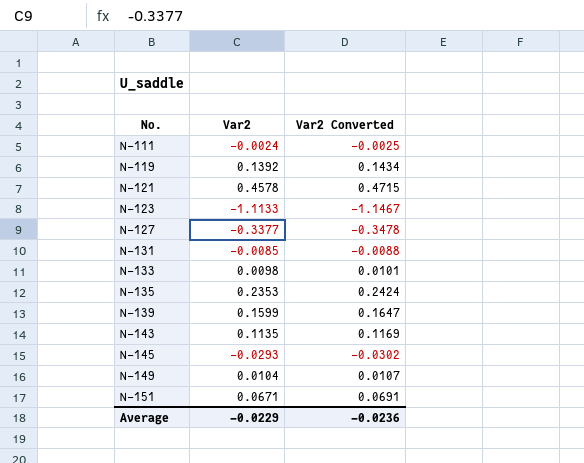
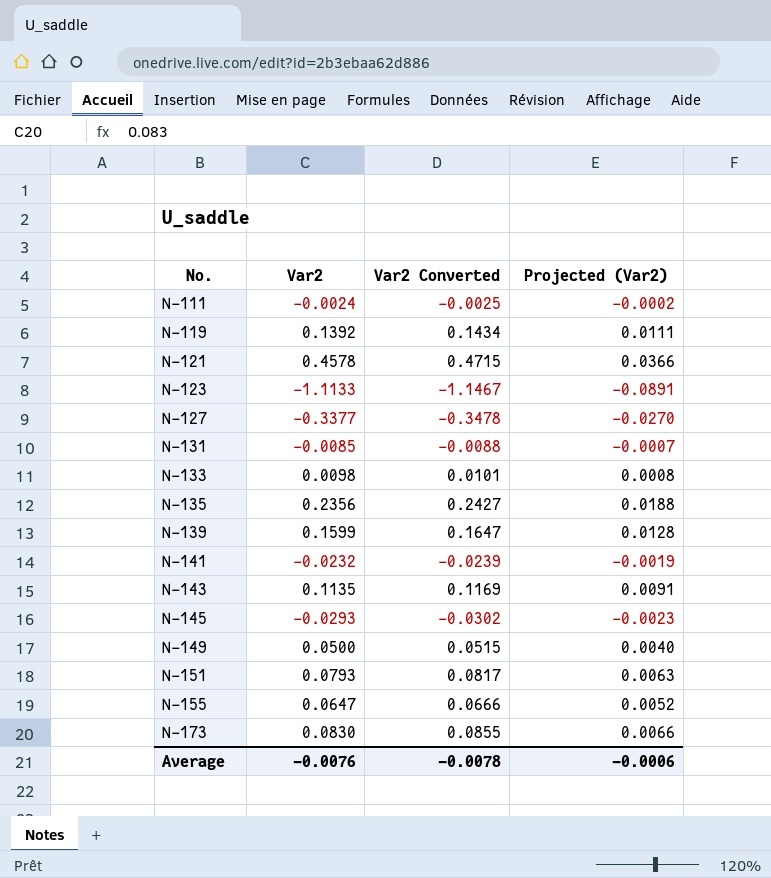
column Projected (Var2) | formula: none -> [Var2] * 0.08
N-135 | Var2: 0.2353 -> 0.2356
N-135 | Var2 Converted: 0.2424 -> 0.2427
row N-141: none -> -0.0232 | -0.0239 | -0.0019
N-149 | Var2: 0.0104 -> 0.0500
N-149 | Var2 Converted: 0.0107 -> 0.0515
N-151 | Var2: 0.0671 -> 0.0793
N-151 | Var2 Converted: 0.0691 -> 0.0817
row N-155: none -> 0.0647 | 0.0666 | 0.0052
row N-173: none -> 0.0830 | 0.0855 | 0.0066
Average | Var2: -0.0229 -> -0.0076
Average | Var2 Converted: -0.0236 -> -0.0078

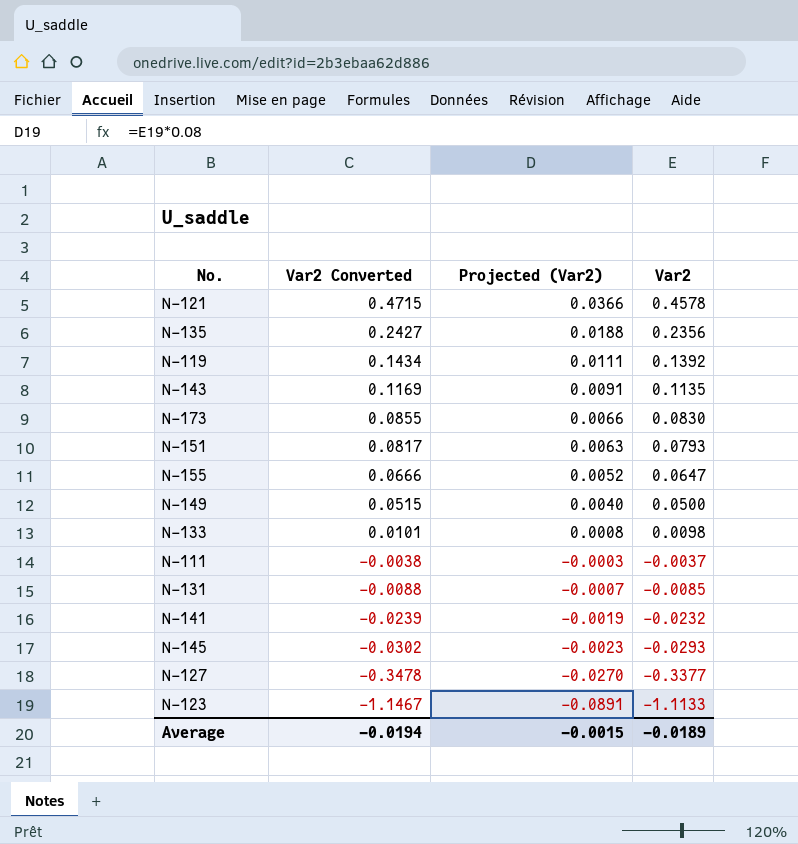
row order: No. ascending -> Var2 Converted descending
column Var2 | position: 2 -> 4
row N-139: 0.1599 | 0.1647 | 0.0128 -> none
N-111 | Var2 Converted: -0.0025 -> -0.0038
N-111 | Projected (Var2): -0.0002 -> -0.0003
N-111 | Var2: -0.0024 -> -0.0037
Average | Var2 Converted: -0.0078 -> -0.0194
Average | Projected (Var2): -0.0006 -> -0.0015
Average | Var2: -0.0076 -> -0.0189

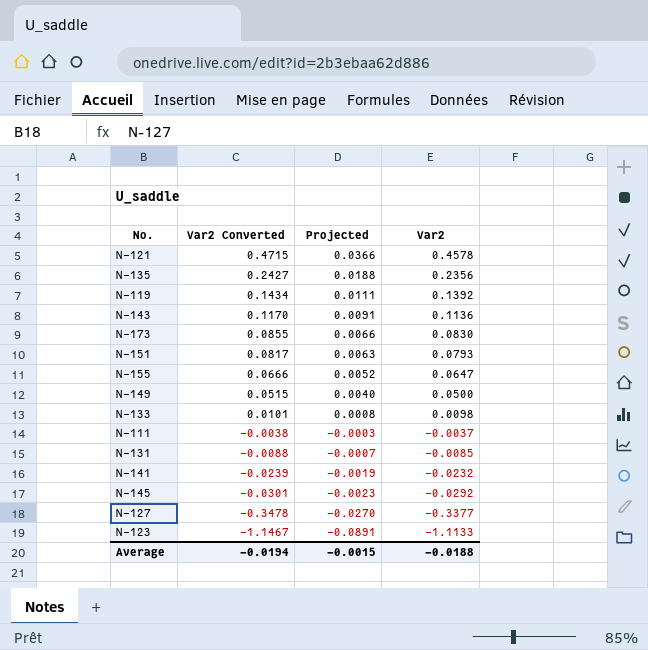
column name: Projected (Var2) -> Projected
N-143 | Var2 Converted: 0.1169 -> 0.1170
N-143 | Var2: 0.1135 -> 0.1136
N-145 | Var2 Converted: -0.0302 -> -0.0301
N-145 | Var2: -0.0293 -> -0.0292
Average | Var2: -0.0189 -> -0.0188

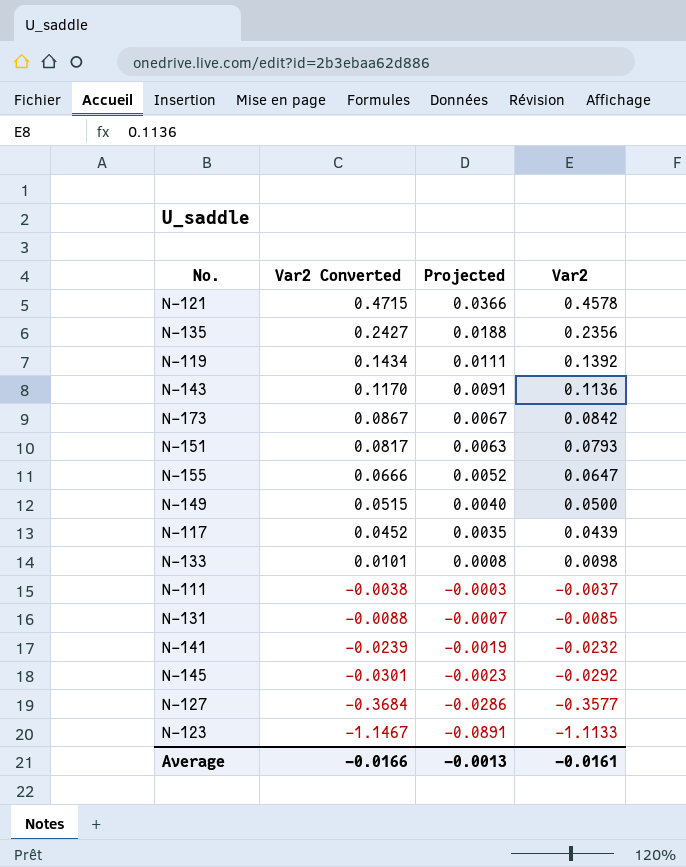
N-173 | Var2 Converted: 0.0855 -> 0.0867
N-173 | Projected: 0.0066 -> 0.0067
N-173 | Var2: 0.0830 -> 0.0842
row N-117: none -> 0.0452 | 0.0035 | 0.0439
N-127 | Var2 Converted: -0.3478 -> -0.3684
N-127 | Projected: -0.0270 -> -0.0286
N-127 | Var2: -0.3377 -> -0.3577
Average | Var2 Converted: -0.0194 -> -0.0166
Average | Projected: -0.0015 -> -0.0013
Average | Var2: -0.0188 -> -0.0161

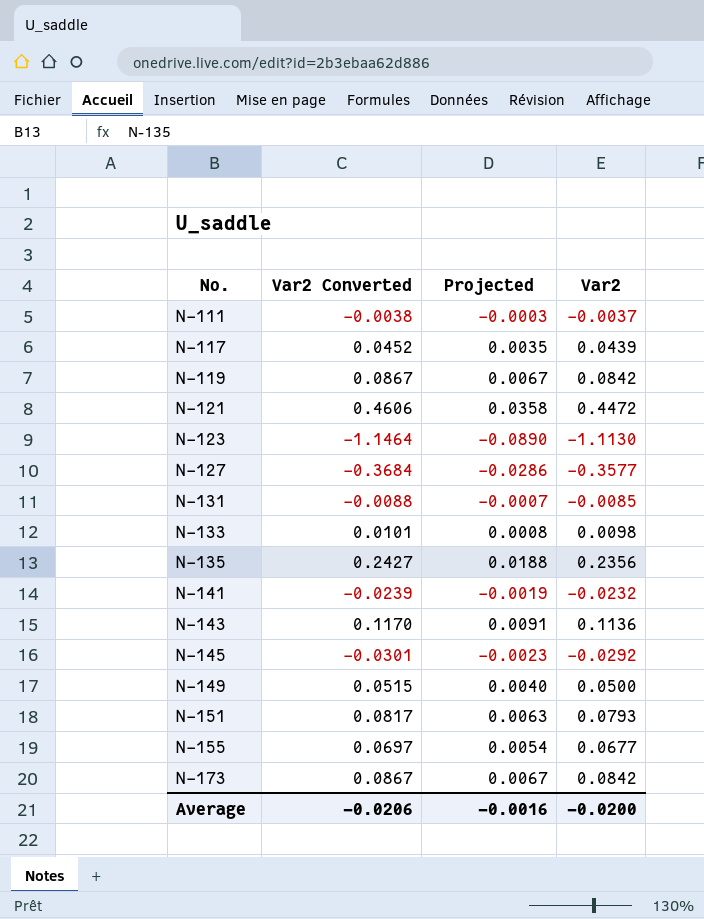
row order: Var2 Converted descending -> No. ascending
N-119 | Var2 Converted: 0.1434 -> 0.0867
N-119 | Projected: 0.0111 -> 0.0067
N-119 | Var2: 0.1392 -> 0.0842
N-121 | Var2 Converted: 0.4715 -> 0.4606
N-121 | Projected: 0.0366 -> 0.0358
N-121 | Var2: 0.4578 -> 0.4472
N-123 | Var2 Converted: -1.1467 -> -1.1464
N-123 | Projected: -0.0891 -> -0.0890
N-123 | Var2: -1.1133 -> -1.1130
N-155 | Var2 Converted: 0.0666 -> 0.0697
N-155 | Projected: 0.0052 -> 0.0054
N-155 | Var2: 0.0647 -> 0.0677
Average | Var2 Converted: -0.0166 -> -0.0206
Average | Projected: -0.0013 -> -0.0016
Average | Var2: -0.0161 -> -0.0200

